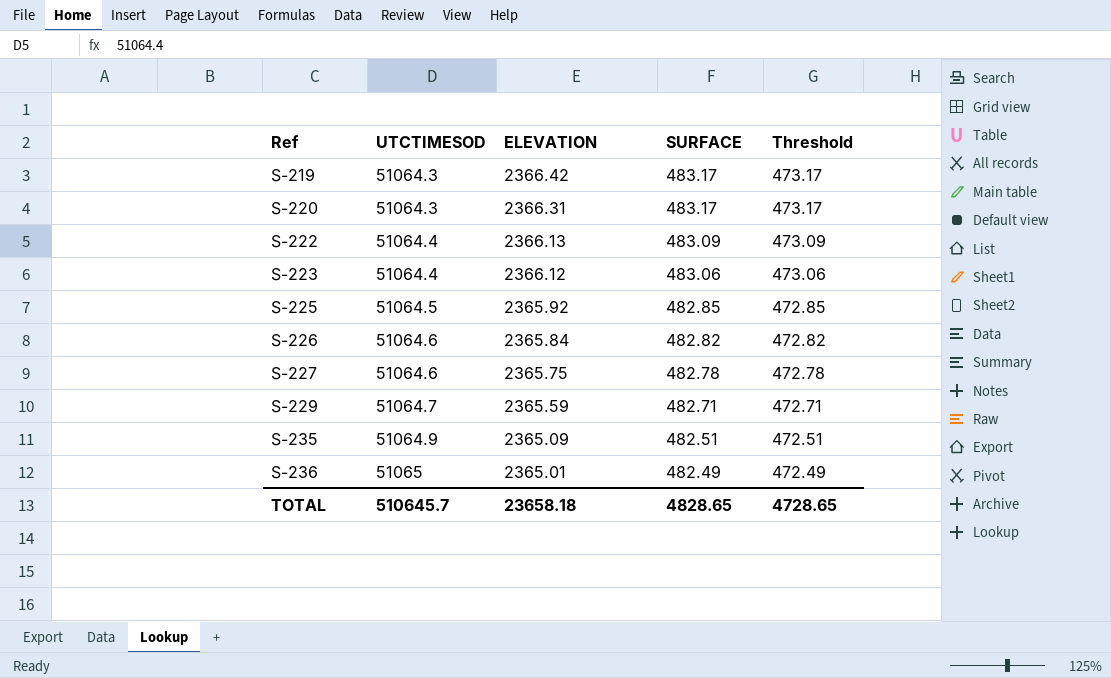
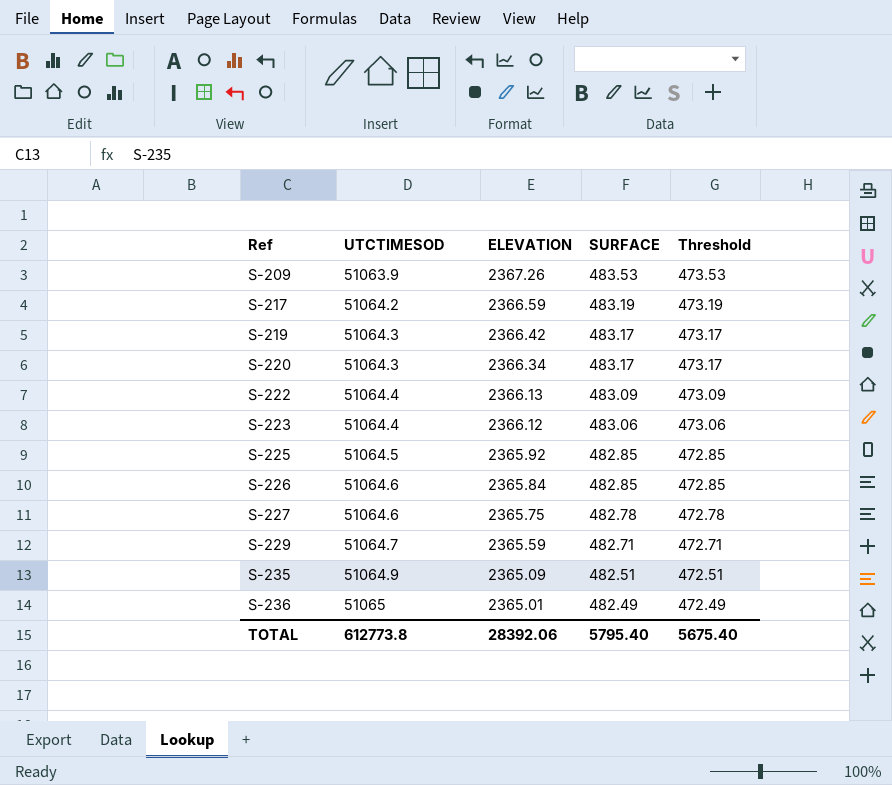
row S-209: none -> 51063.9 | 2367.26 | 483.53 | 473.53
row S-217: none -> 51064.2 | 2366.59 | 483.19 | 473.19
S-220 | ELEVATION: 2366.31 -> 2366.34
S-226 | SURFACE: 482.82 -> 482.85
S-226 | Threshold: 472.82 -> 472.85
TOTAL | UTCTIMESOD: 510645.7 -> 612773.8
TOTAL | ELEVATION: 23658.18 -> 28392.06
TOTAL | SURFACE: 4828.65 -> 5795.40
TOTAL | Threshold: 4728.65 -> 5675.40

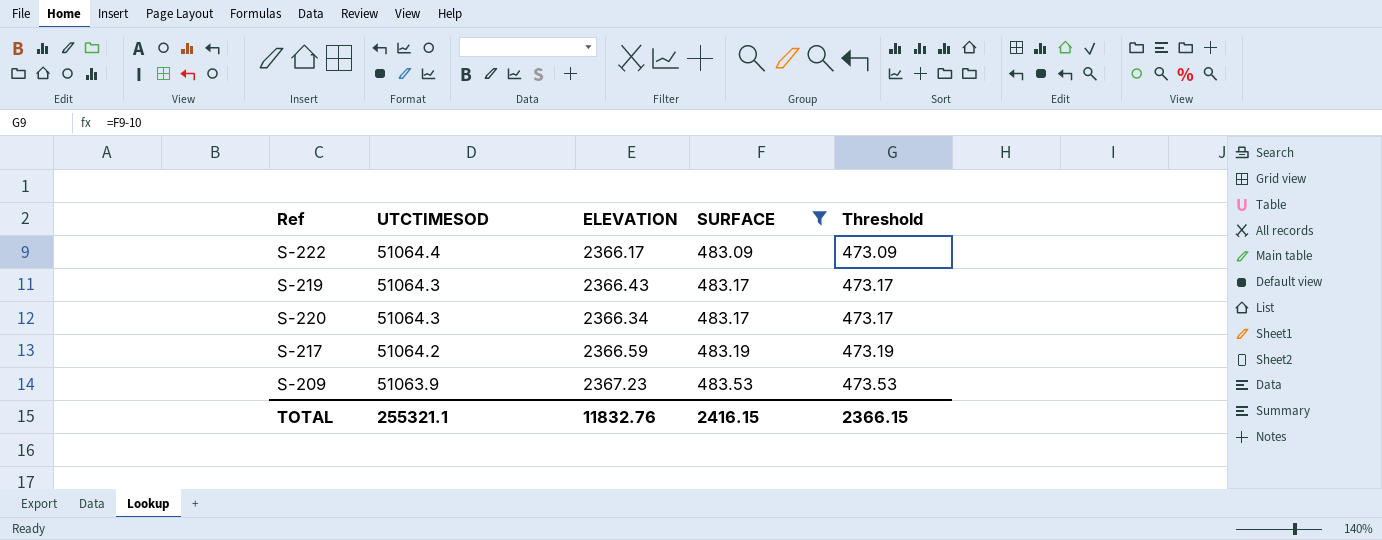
filter: none -> SURFACE >= 483.09
row order: Ref ascending -> UTCTIMESOD descending
S-222 | ELEVATION: 2366.13 -> 2366.17
S-219 | ELEVATION: 2366.42 -> 2366.43
S-209 | ELEVATION: 2367.26 -> 2367.23
TOTAL | UTCTIMESOD: 612773.8 -> 255321.1
TOTAL | ELEVATION: 28392.06 -> 11832.76
TOTAL | SURFACE: 5795.40 -> 2416.15
TOTAL | Threshold: 5675.40 -> 2366.15

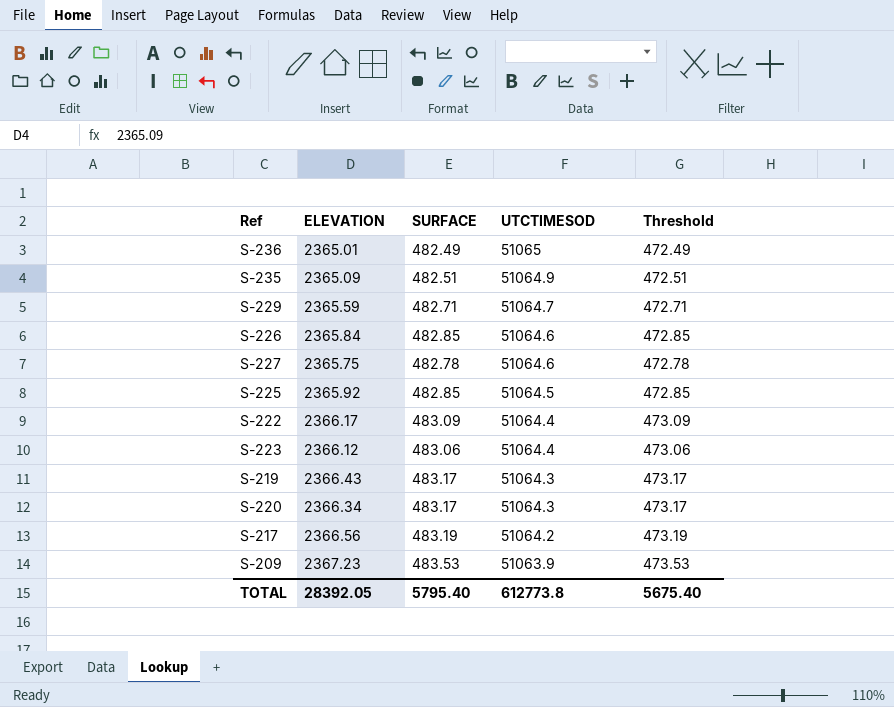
filter: SURFACE >= 483.09 -> none
column UTCTIMESOD | position: 2 -> 4
S-217 | ELEVATION: 2366.59 -> 2366.56
TOTAL | ELEVATION: 11832.76 -> 28392.05
TOTAL | SURFACE: 2416.15 -> 5795.40
TOTAL | UTCTIMESOD: 255321.1 -> 612773.8
TOTAL | Threshold: 2366.15 -> 5675.40

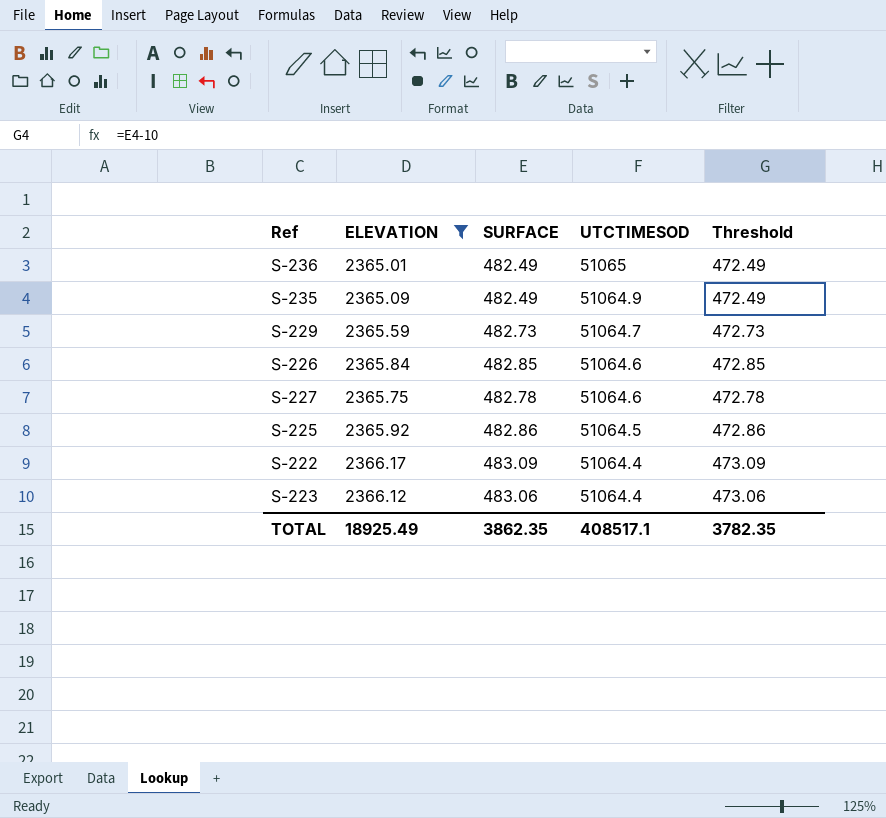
filter: none -> ELEVATION <= 2366.17
S-235 | SURFACE: 482.51 -> 482.49
S-235 | Threshold: 472.51 -> 472.49
S-229 | SURFACE: 482.71 -> 482.73
S-229 | Threshold: 472.71 -> 472.73
S-225 | SURFACE: 482.85 -> 482.86
S-225 | Threshold: 472.85 -> 472.86
TOTAL | ELEVATION: 28392.05 -> 18925.49
TOTAL | SURFACE: 5795.40 -> 3862.35
TOTAL | UTCTIMESOD: 612773.8 -> 408517.1
TOTAL | Threshold: 5675.40 -> 3782.35

